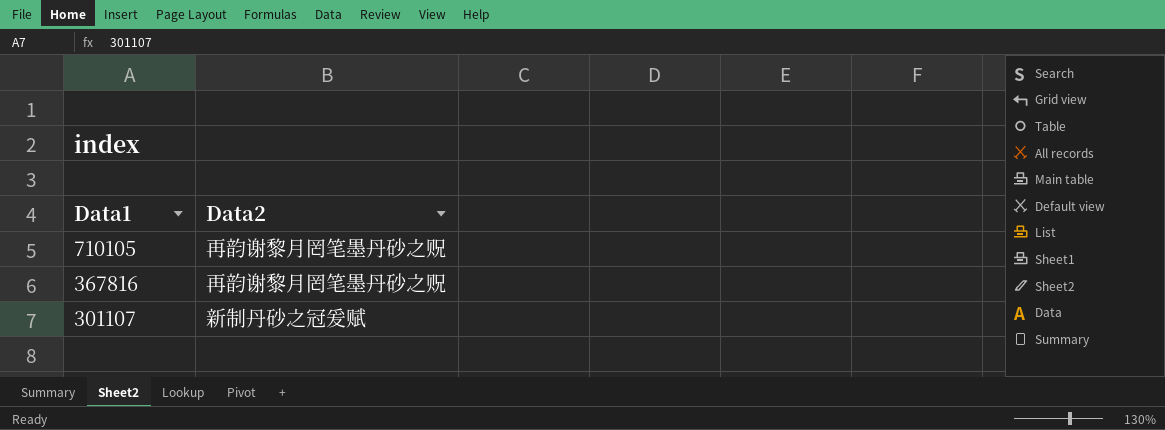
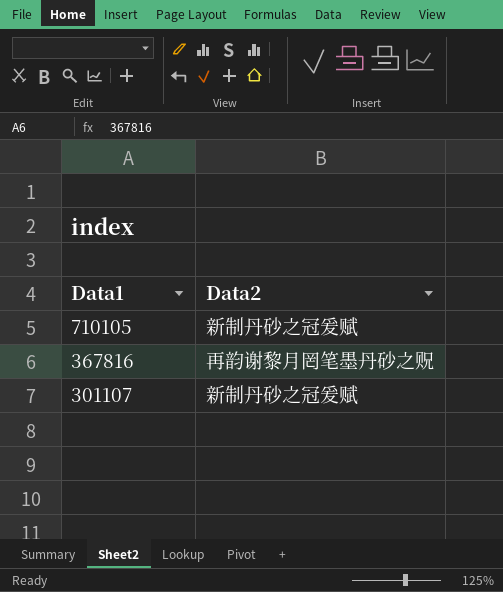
710105 | Data2: 再韵谢黎月罔笔墨丹砂之贶 -> 新制丹砂之冠爰赋

